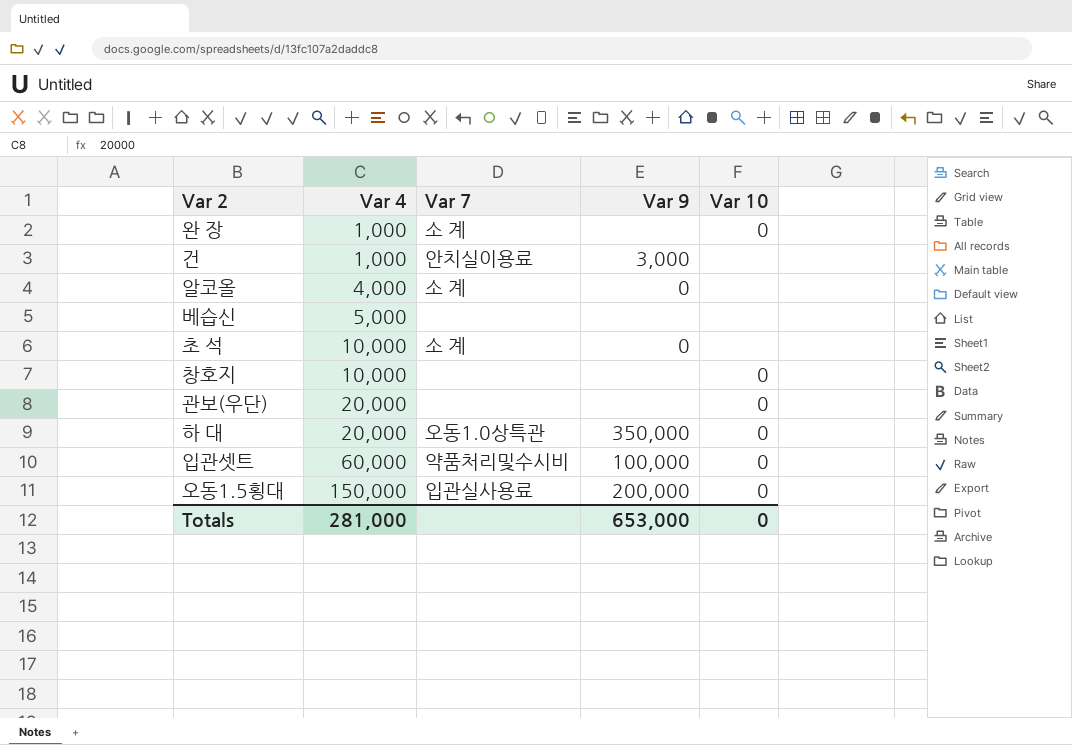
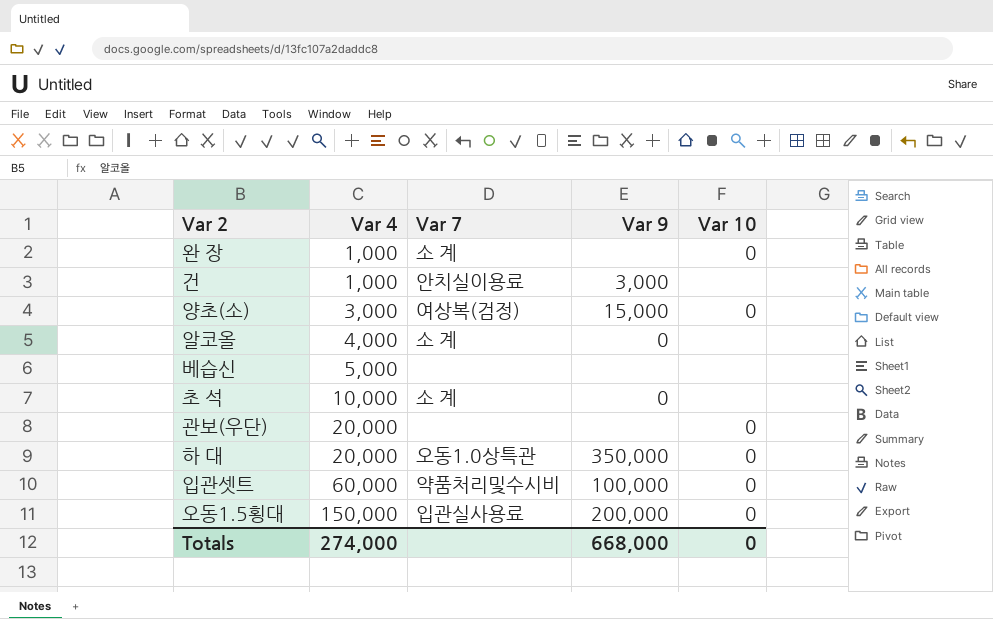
row 창호지: 10,000 | none | none | 0 -> none
row 양초(소): none -> 3,000 | 여상복(검정) | 15,000 | 0
Totals | Var 4: 281,000 -> 274,000
Totals | Var 9: 653,000 -> 668,000

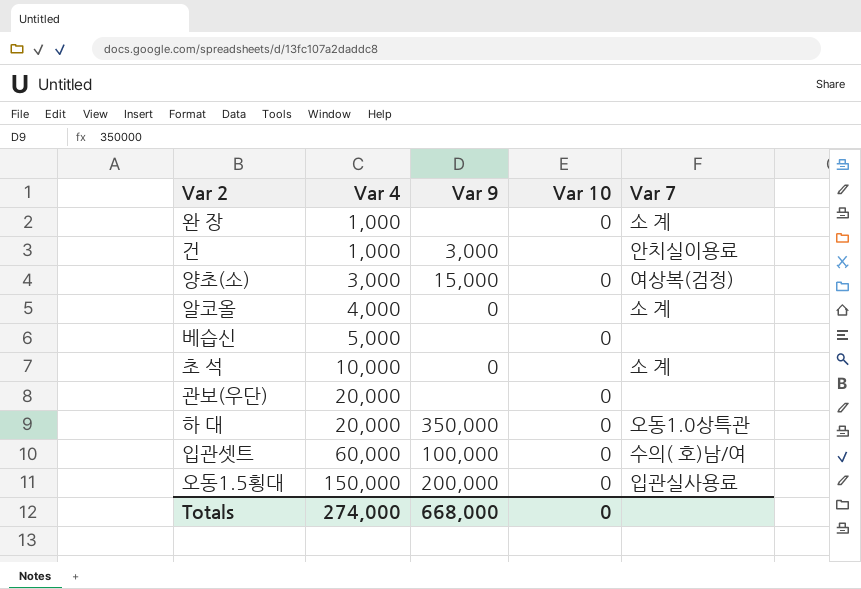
column Var 7 | position: 3 -> 5
베습신 | Var 10: none -> 0
입관셋트 | Var 7: 약품처리및수시비 -> 수의( 호)남/여

